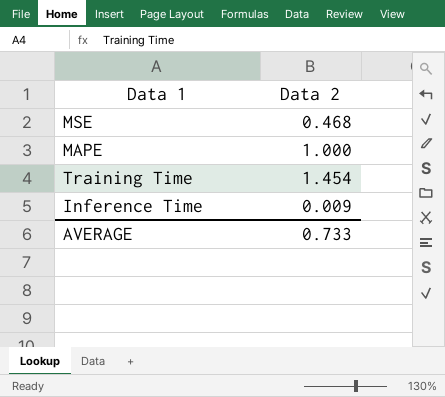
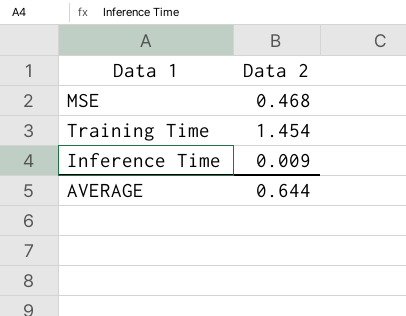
row MAPE: 1.000 -> none
AVERAGE | Data 2: 0.733 -> 0.644

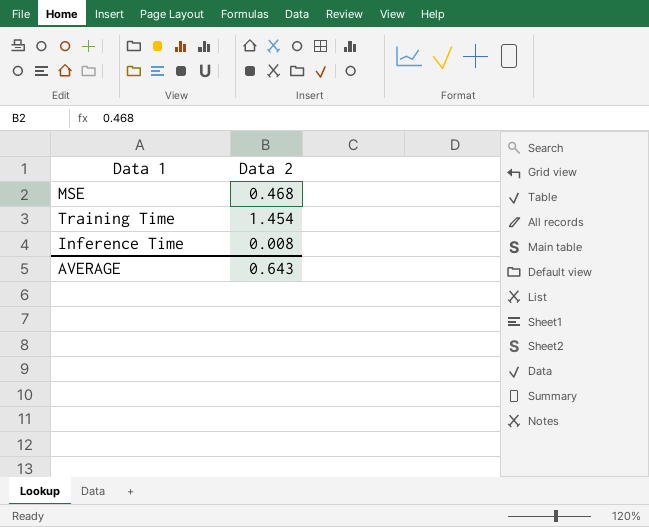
Inference Time | Data 2: 0.009 -> 0.008
AVERAGE | Data 2: 0.644 -> 0.643

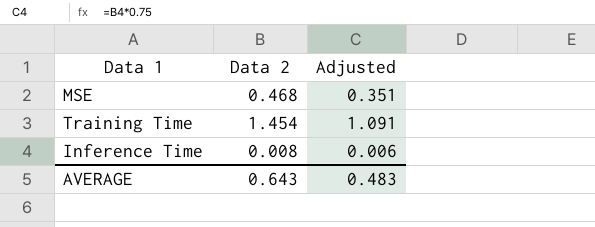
column Adjusted | formula: none -> [Data 2] * 0.75

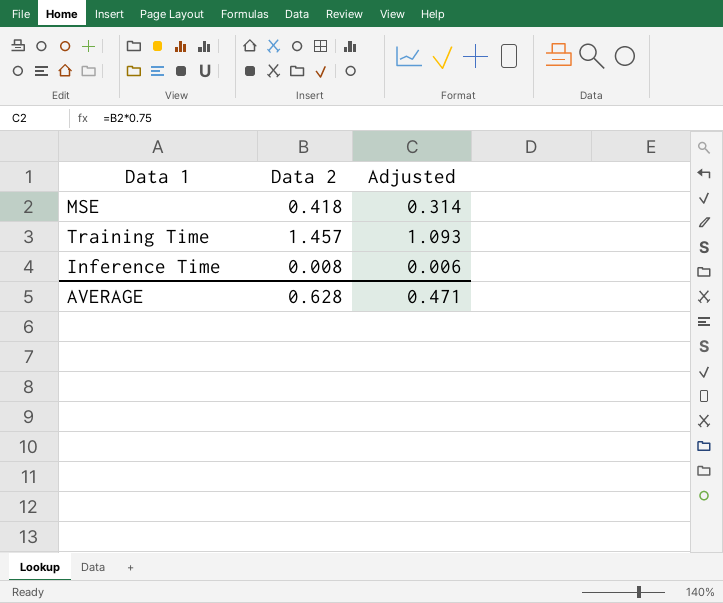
MSE | Data 2: 0.468 -> 0.418
MSE | Adjusted: 0.351 -> 0.314
Training Time | Data 2: 1.454 -> 1.457
Training Time | Adjusted: 1.091 -> 1.093
AVERAGE | Data 2: 0.643 -> 0.628
AVERAGE | Adjusted: 0.483 -> 0.471

